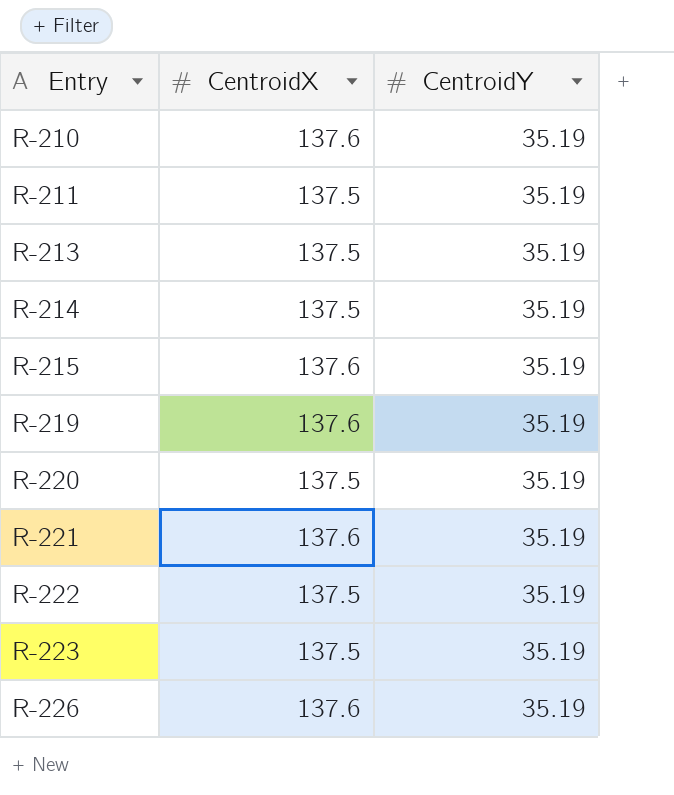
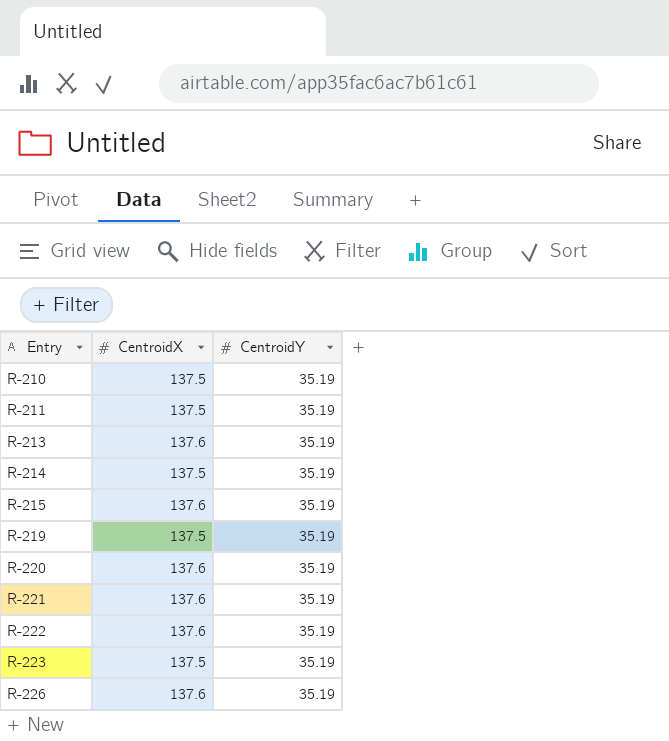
R-210 | CentroidX: 137.6 -> 137.5
R-213 | CentroidX: 137.5 -> 137.6
R-219 | CentroidX: 137.6 -> 137.5
R-220 | CentroidX: 137.5 -> 137.6
R-222 | CentroidX: 137.5 -> 137.6

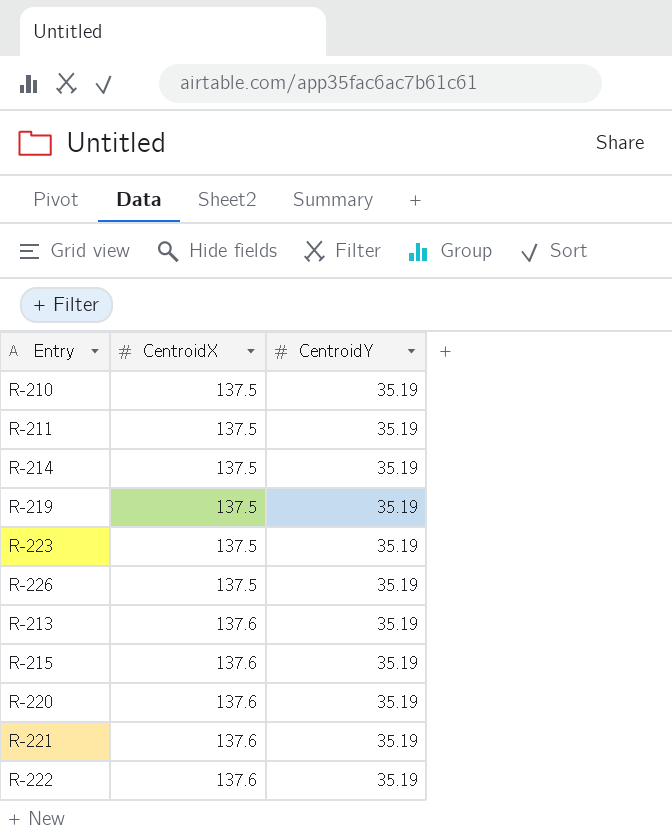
row order: Entry ascending -> CentroidX ascending
R-226 | CentroidX: 137.6 -> 137.5

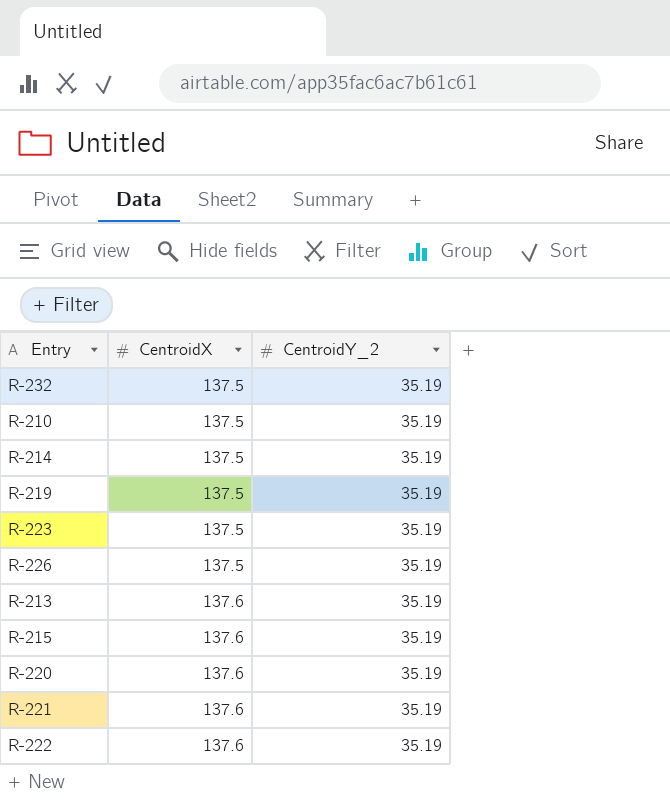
column name: CentroidY -> CentroidY_2
row R-211: 137.5 | 35.19 -> none
row R-232: none -> 137.5 | 35.19

